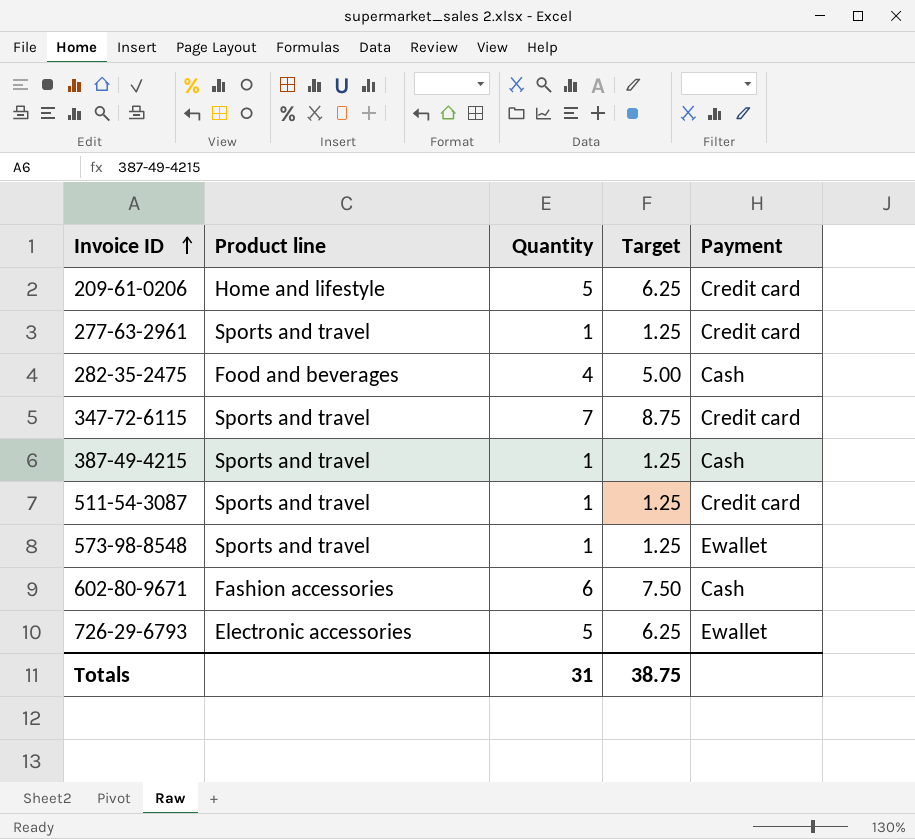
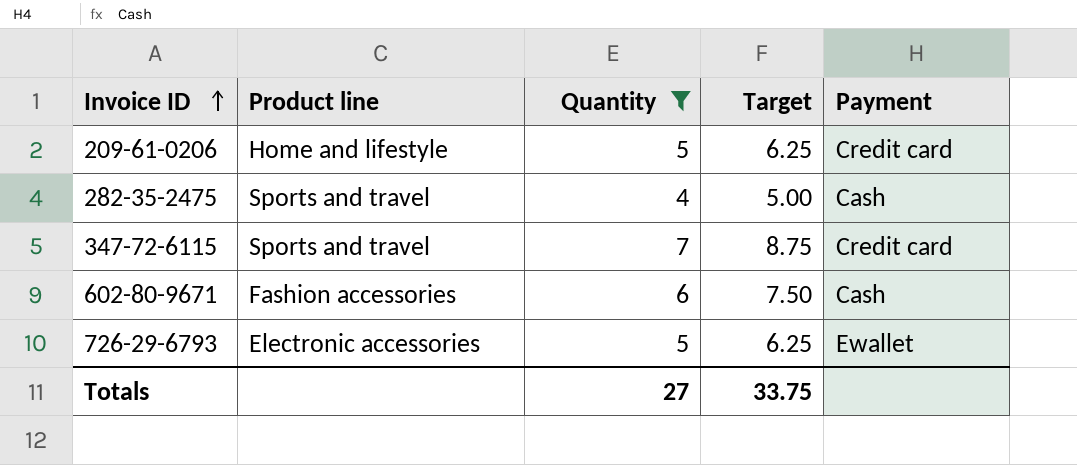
filter: none -> Quantity != 1
282-35-2475 | Product line: Food and beverages -> Sports and travel
Totals | Quantity: 31 -> 27
Totals | Target: 38.75 -> 33.75

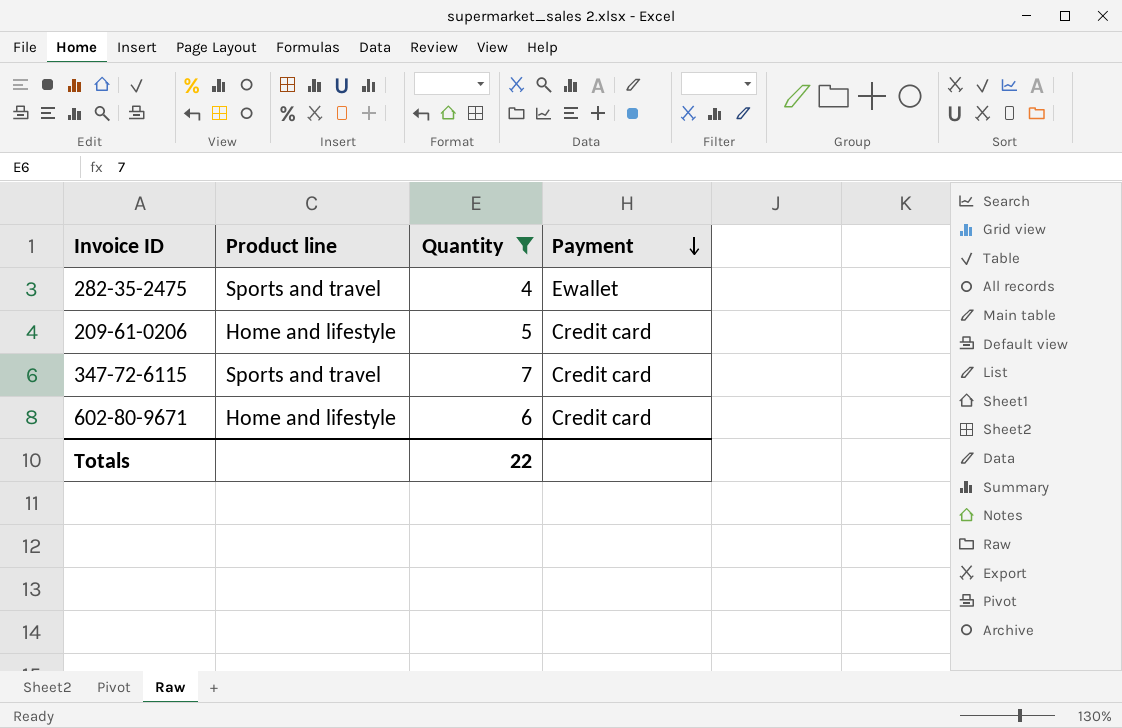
row order: Invoice ID ascending -> Payment descending
column Target | formula: [Quantity] * 1.25 -> none
row 726-29-6793: Electronic accessories | 5 | 6.25 | Ewallet -> none
282-35-2475 | Payment: Cash -> Ewallet
602-80-9671 | Product line: Fashion accessories -> Home and lifestyle
602-80-9671 | Payment: Cash -> Credit card
Totals | Quantity: 27 -> 22

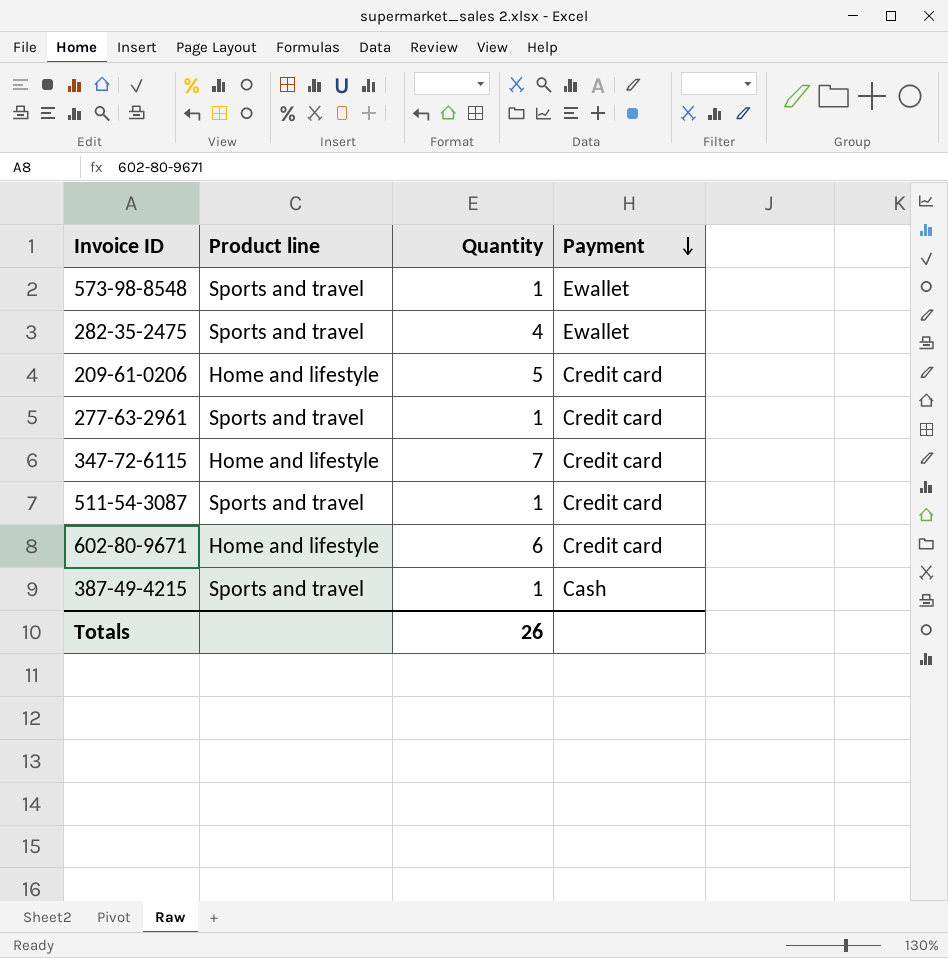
filter: Quantity != 1 -> none
347-72-6115 | Product line: Sports and travel -> Home and lifestyle
Totals | Quantity: 22 -> 26

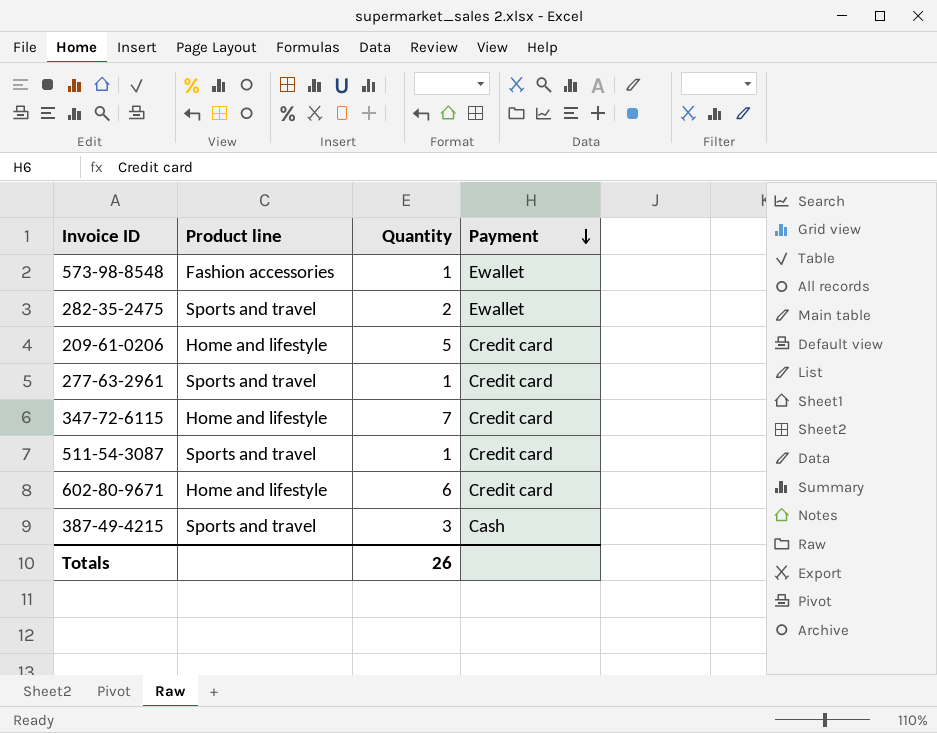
573-98-8548 | Product line: Sports and travel -> Fashion accessories
282-35-2475 | Quantity: 4 -> 2
387-49-4215 | Quantity: 1 -> 3

